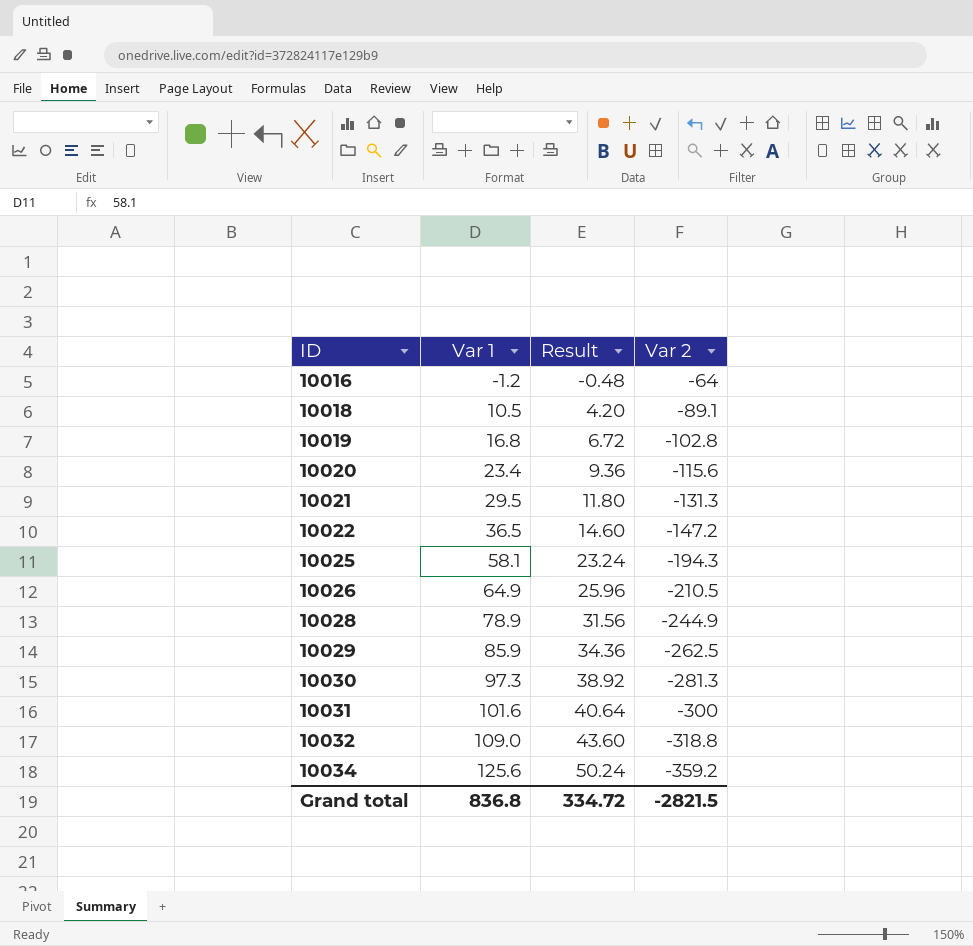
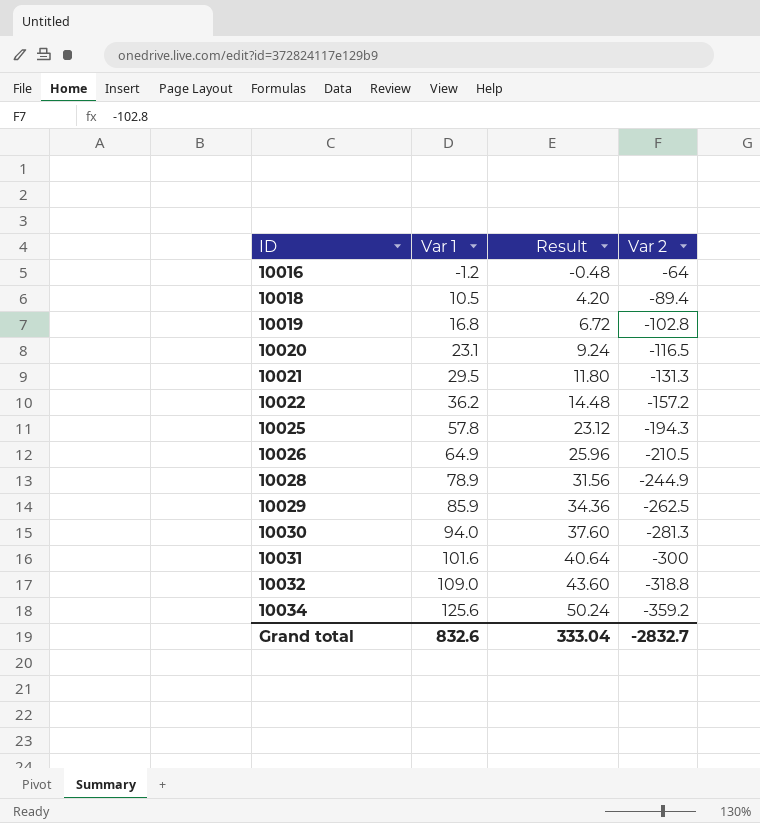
10018 | Var 2: -89.1 -> -89.4
10020 | Var 1: 23.4 -> 23.1
10020 | Result: 9.36 -> 9.24
10020 | Var 2: -115.6 -> -116.5
10022 | Var 1: 36.5 -> 36.2
10022 | Result: 14.60 -> 14.48
10022 | Var 2: -147.2 -> -157.2
10025 | Var 1: 58.1 -> 57.8
10025 | Result: 23.24 -> 23.12
10030 | Var 1: 97.3 -> 94.0
10030 | Result: 38.92 -> 37.60
Grand total | Var 1: 836.8 -> 832.6
Grand total | Result: 334.72 -> 333.04
Grand total | Var 2: -2821.5 -> -2832.7

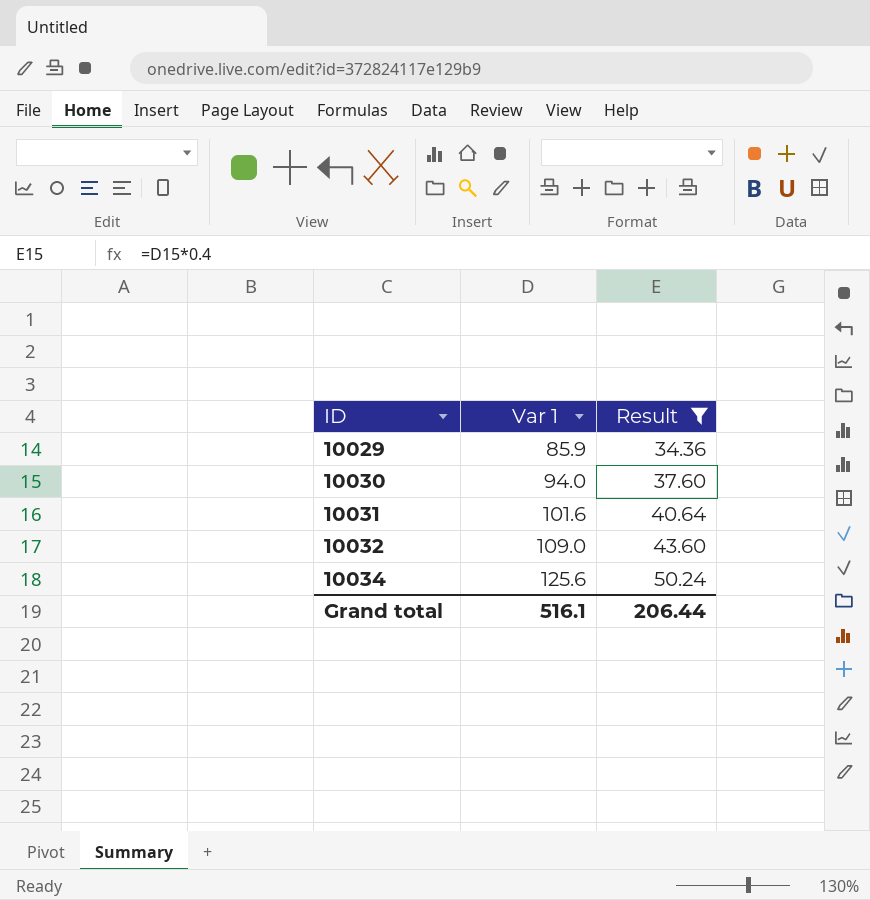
filter: none -> Result >= 34.36
column Var 2 | position: 4 -> none
Grand total | Var 1: 832.6 -> 516.1
Grand total | Result: 333.04 -> 206.44

